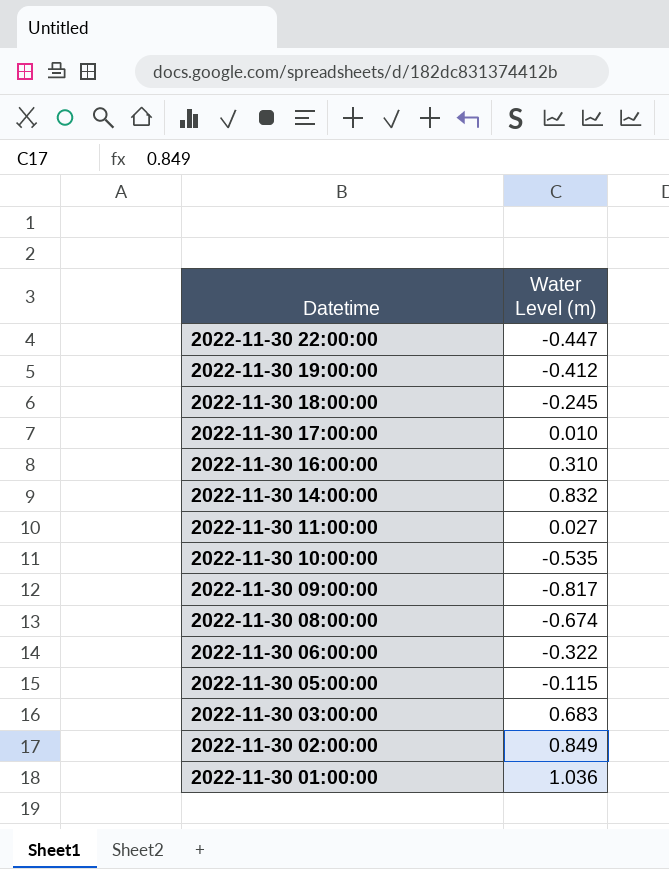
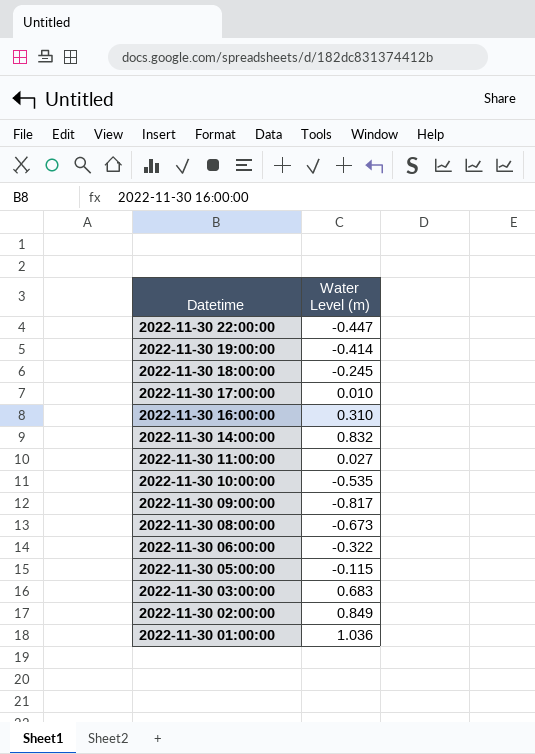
2022-11-30 19:00:00 | Water Level (m): -0.412 -> -0.414
2022-11-30 08:00:00 | Water Level (m): -0.674 -> -0.673

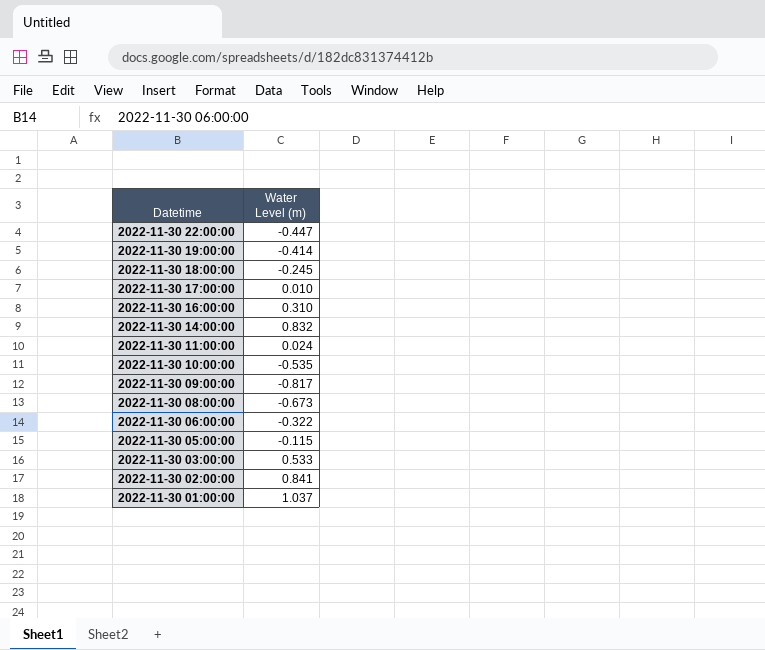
2022-11-30 11:00:00 | Water Level (m): 0.027 -> 0.024
2022-11-30 03:00:00 | Water Level (m): 0.683 -> 0.533
2022-11-30 02:00:00 | Water Level (m): 0.849 -> 0.841
2022-11-30 01:00:00 | Water Level (m): 1.036 -> 1.037

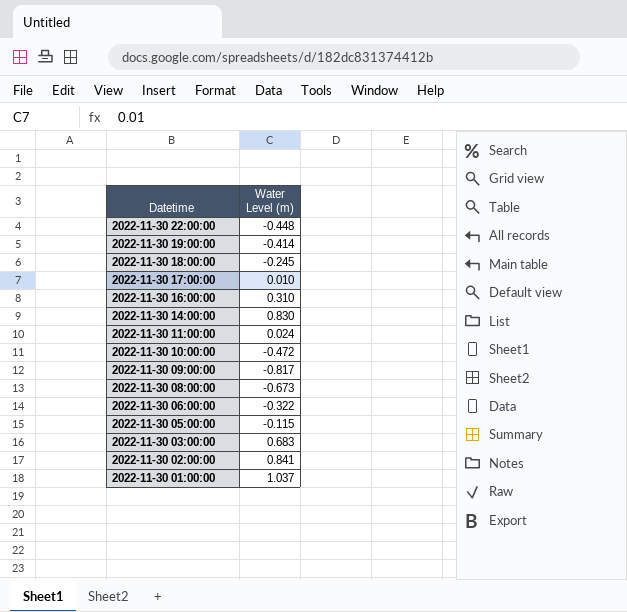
2022-11-30 22:00:00 | Water Level (m): -0.447 -> -0.448
2022-11-30 14:00:00 | Water Level (m): 0.832 -> 0.830
2022-11-30 10:00:00 | Water Level (m): -0.535 -> -0.472
2022-11-30 03:00:00 | Water Level (m): 0.533 -> 0.683

